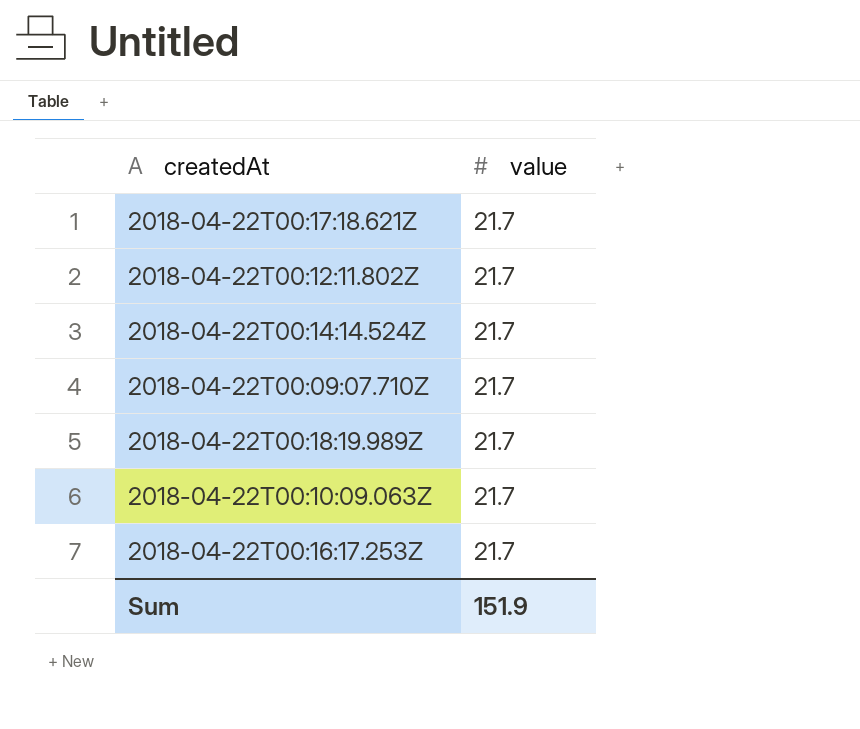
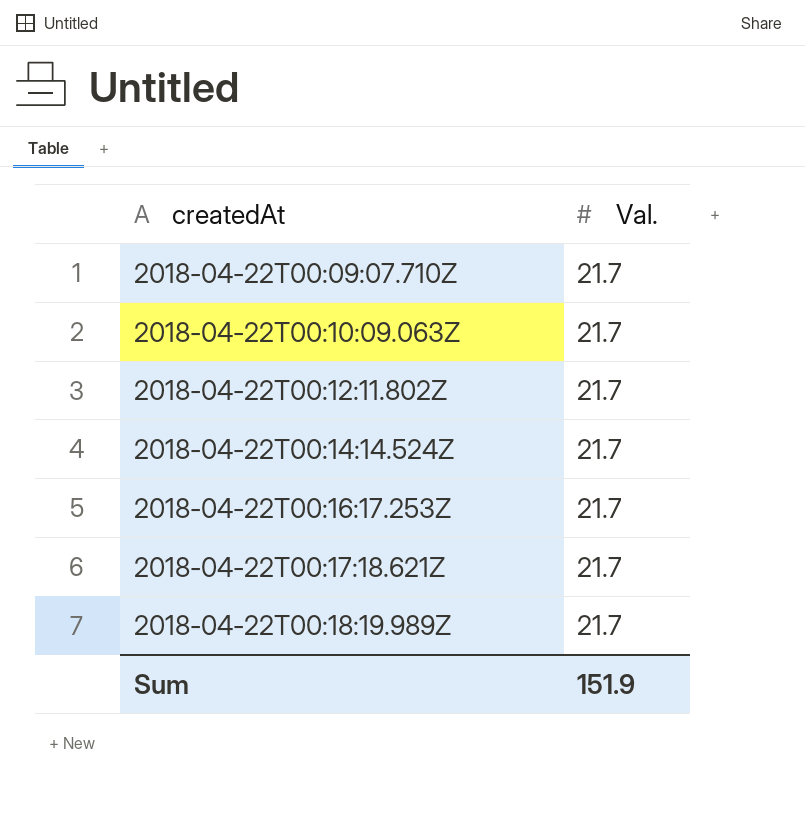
row order: none -> createdAt ascending
column name: value -> Val.

